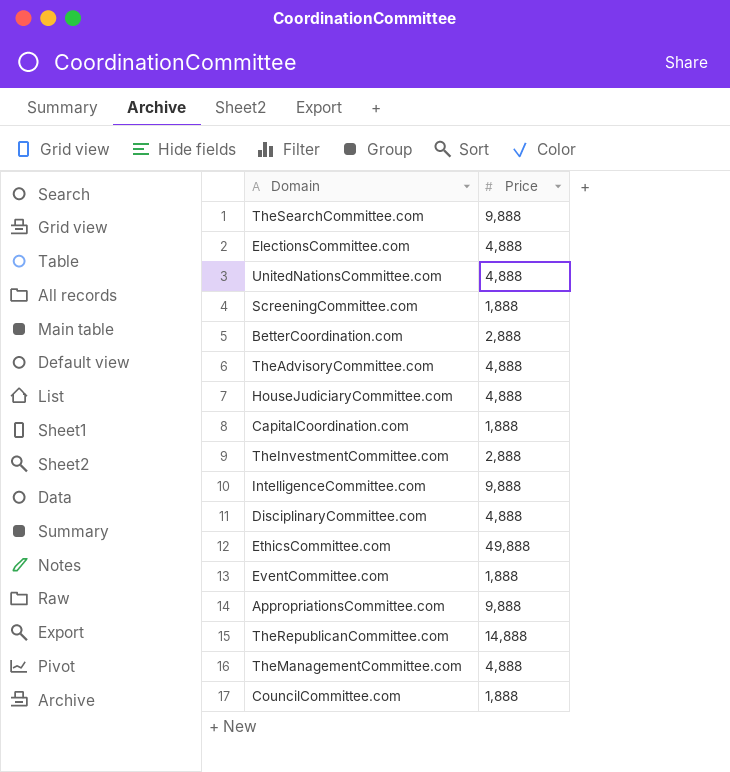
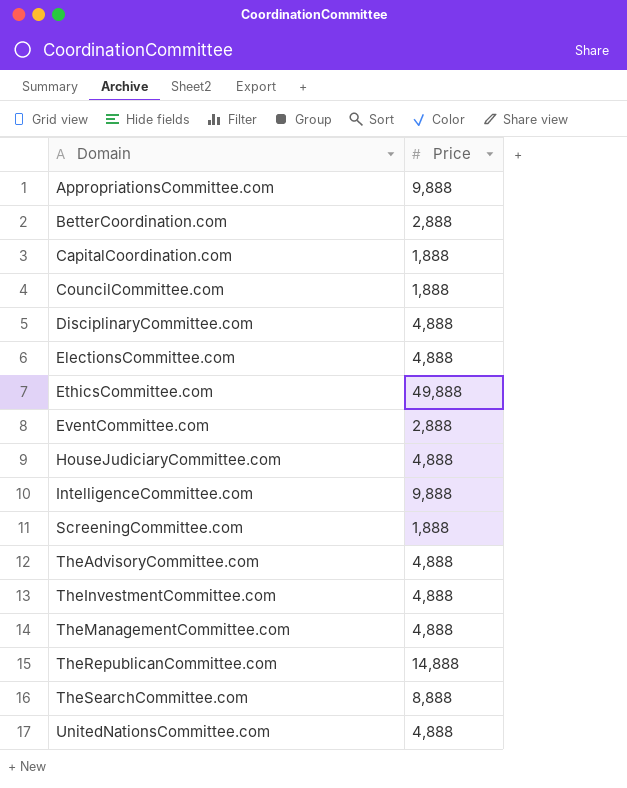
row order: none -> Domain ascending
EventCommittee.com | Price: 1,888 -> 2,888
TheInvestmentCommittee.com | Price: 2,888 -> 4,888
TheSearchCommittee.com | Price: 9,888 -> 8,888

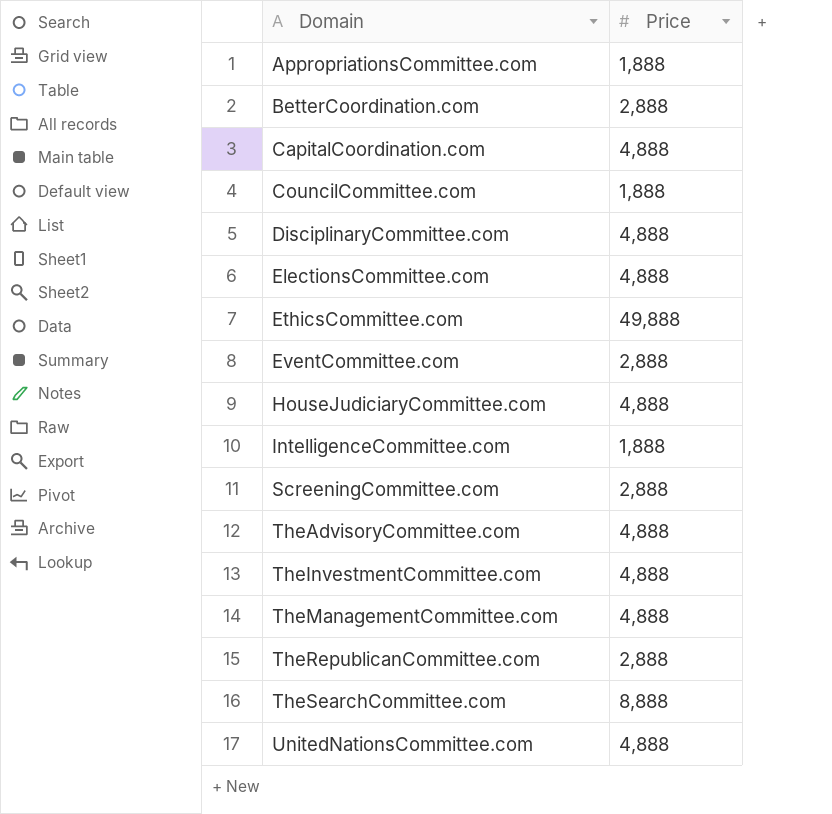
AppropriationsCommittee.com | Price: 9,888 -> 1,888
CapitalCoordination.com | Price: 1,888 -> 4,888
IntelligenceCommittee.com | Price: 9,888 -> 1,888
ScreeningCommittee.com | Price: 1,888 -> 2,888
TheRepublicanCommittee.com | Price: 14,888 -> 2,888

